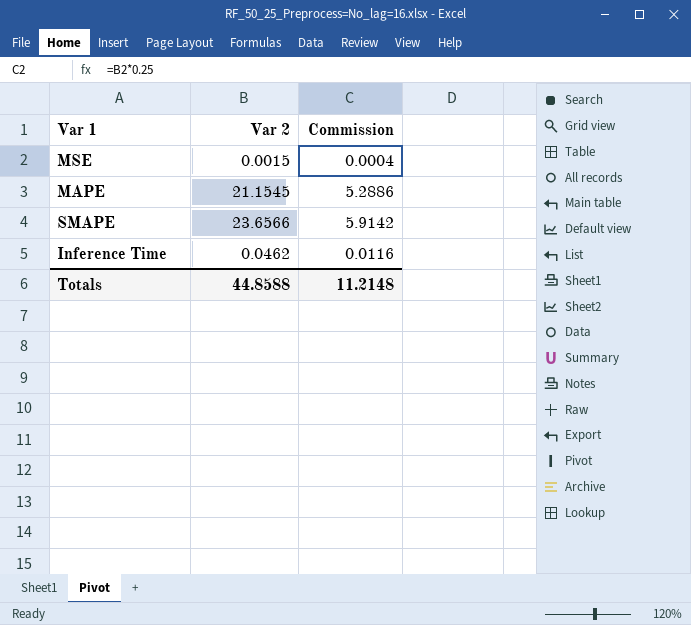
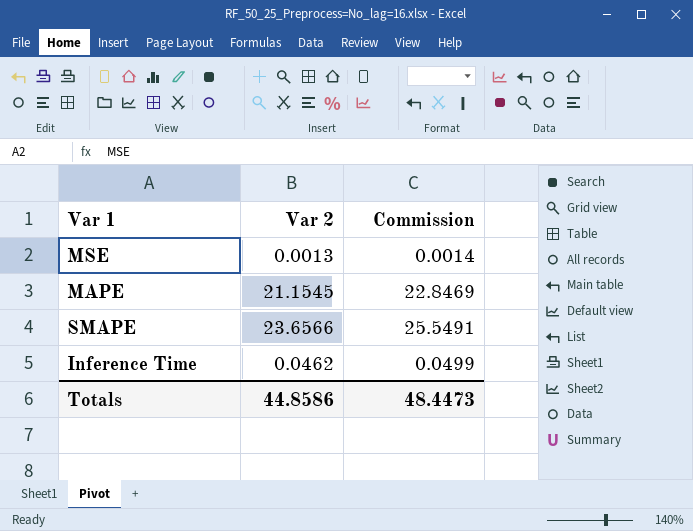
column Commission | formula: [Var 2] * 0.25 -> [Var 2] * 1.08
MSE | Var 2: 0.0015 -> 0.0013
Totals | Var 2: 44.8588 -> 44.8586
Totals | Commission: 11.2148 -> 48.4473

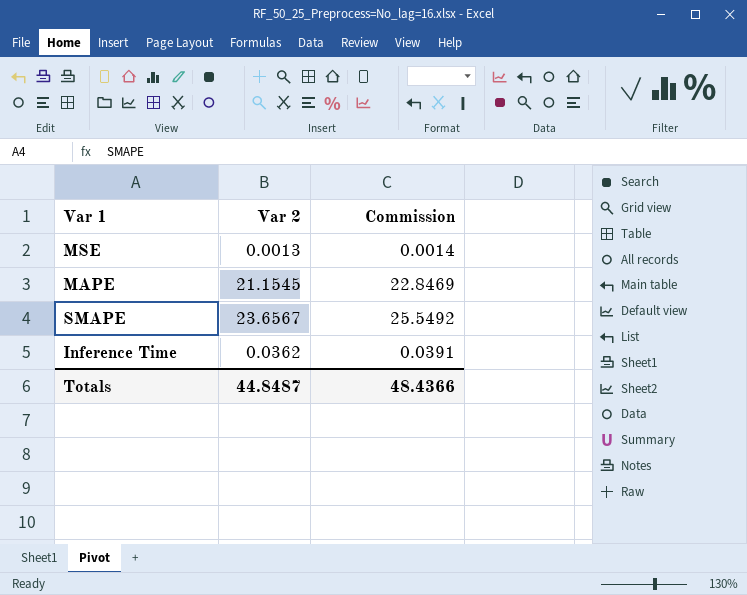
SMAPE | Var 2: 23.6566 -> 23.6567
SMAPE | Commission: 25.5491 -> 25.5492
Inference Time | Var 2: 0.0462 -> 0.0362
Inference Time | Commission: 0.0499 -> 0.0391
Totals | Var 2: 44.8586 -> 44.8487
Totals | Commission: 48.4473 -> 48.4366

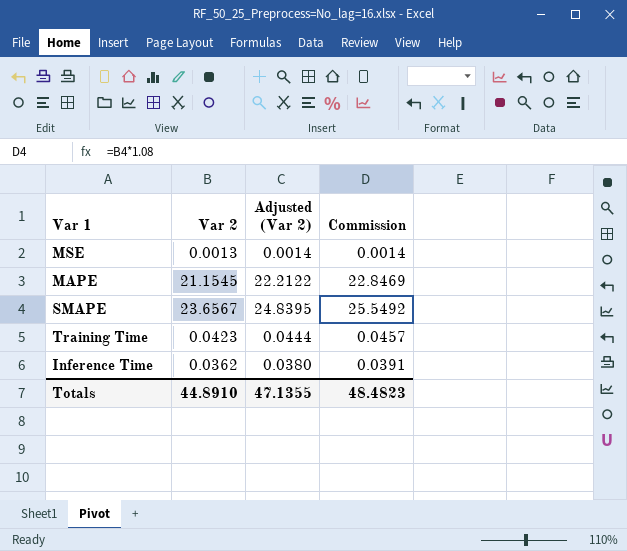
column Adjusted (Var 2) | formula: none -> [Var 2] * 1.05
row Training Time: none -> 0.0423 | 0.0444 | 0.0457
Totals | Var 2: 44.8487 -> 44.8910
Totals | Commission: 48.4366 -> 48.4823

